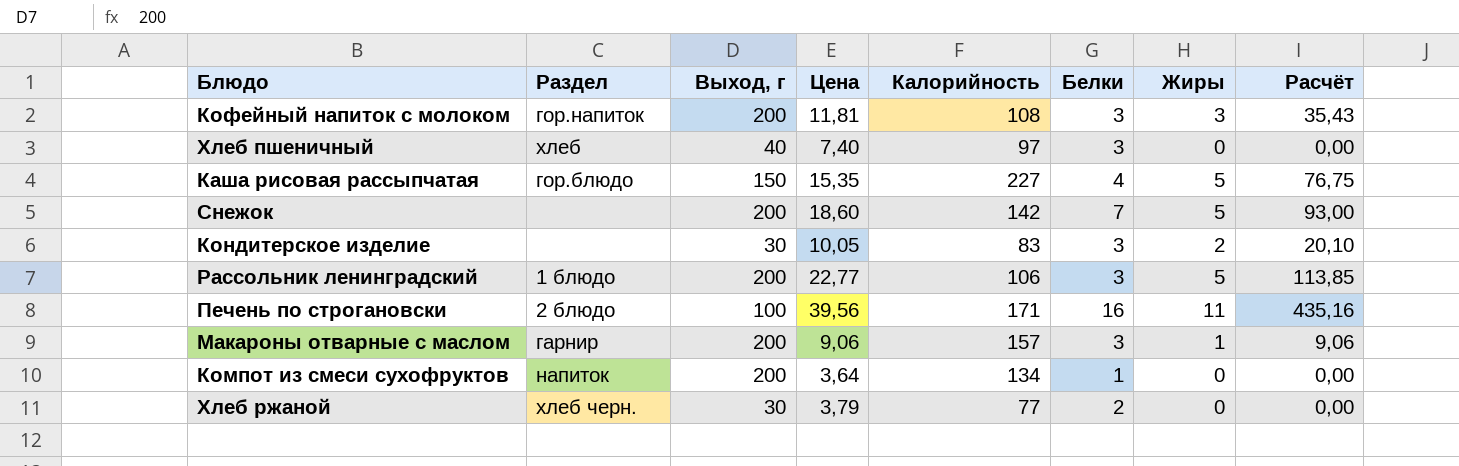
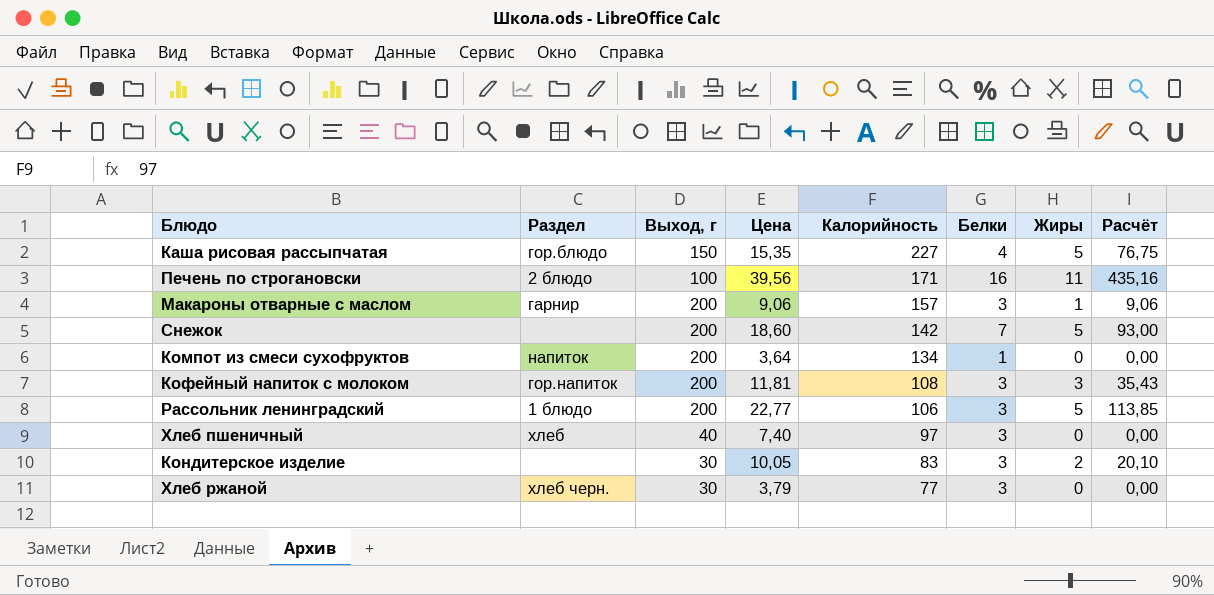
row order: none -> Калорийность descending
Хлеб ржаной | Белки: 2 -> 3

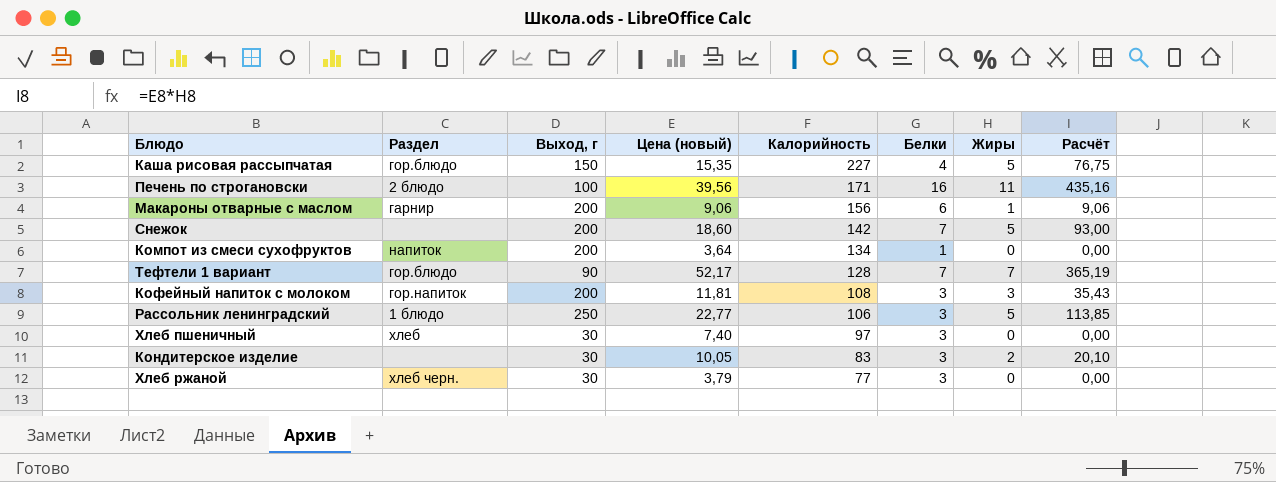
column name: Цена -> Цена (новый)
Макароны отварные с маслом | Калорийность: 157 -> 156
Макароны отварные с маслом | Белки: 3 -> 6
row Тефтели 1 вариант: none -> гор.блюдо | 90 | 52,17 | 128 | 7 | 7 | 365,19
Рассольник ленинградский | Выход, г: 200 -> 250
Хлеб пшеничный | Выход, г: 40 -> 30

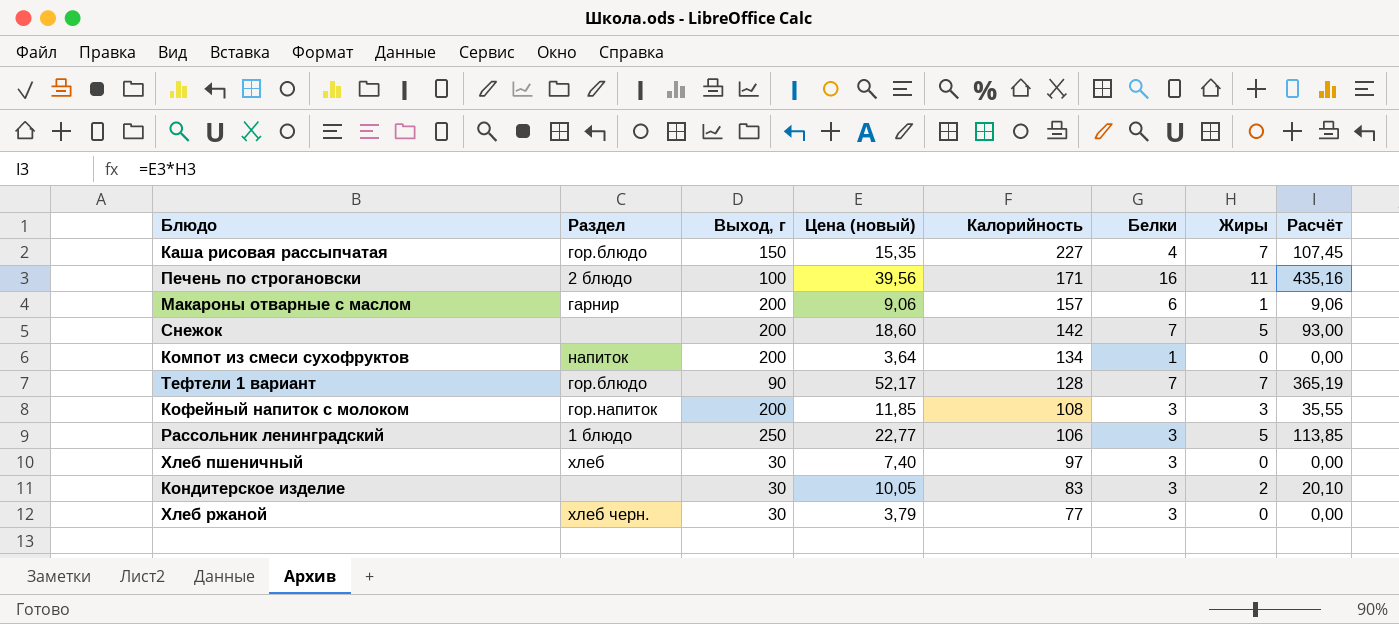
Каша рисовая рассыпчатая | Жиры: 5 -> 7
Каша рисовая рассыпчатая | Расчёт: 76,75 -> 107,45
Макароны отварные с маслом | Калорийность: 156 -> 157
Кофейный напиток с молоком | Цена (новый): 11,81 -> 11,85
Кофейный напиток с молоком | Расчёт: 35,43 -> 35,55

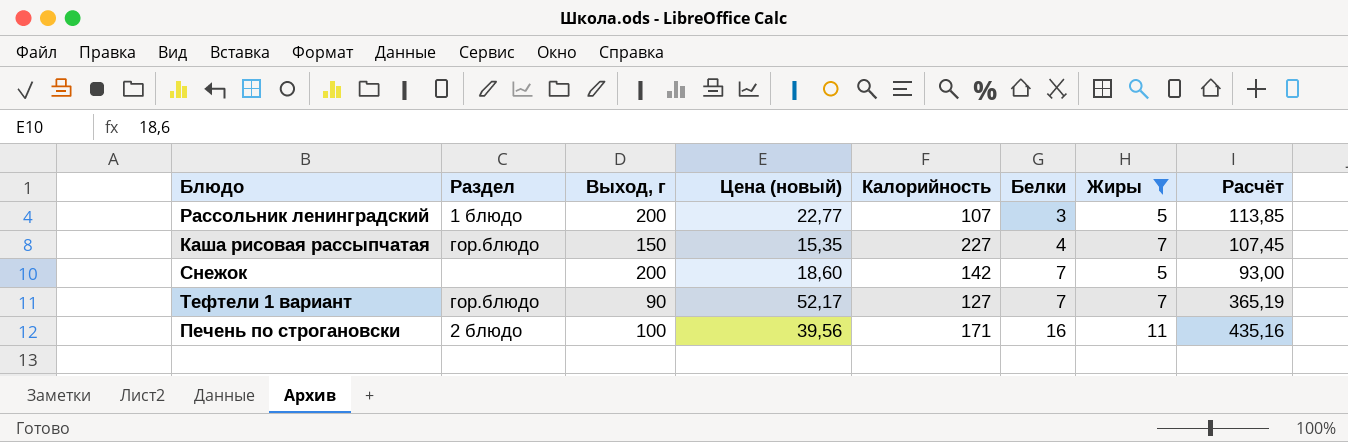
filter: none -> Жиры >= 5
row order: Калорийность descending -> Белки ascending
Рассольник ленинградский | Выход, г: 250 -> 200
Рассольник ленинградский | Калорийность: 106 -> 107
Тефтели 1 вариант | Калорийность: 128 -> 127

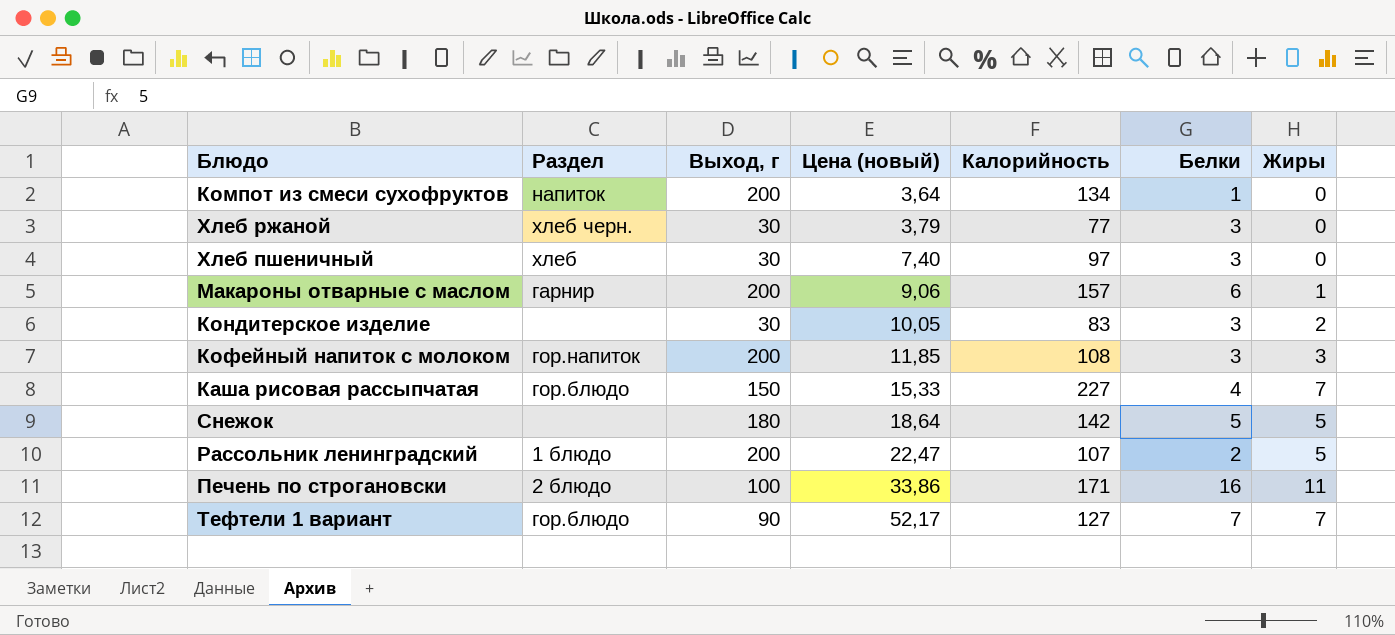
filter: Жиры >= 5 -> none
row order: Белки ascending -> Цена (новый) ascending
column Расчёт | formula: [Цена (новый)] * [Жиры] -> none
Каша рисовая рассыпчатая | Цена (новый): 15,35 -> 15,33
Снежок | Выход, г: 200 -> 180
Снежок | Цена (новый): 18,60 -> 18,64
Снежок | Белки: 7 -> 5
Рассольник ленинградский | Цена (новый): 22,77 -> 22,47
Рассольник ленинградский | Белки: 3 -> 2
Печень по строгановски | Цена (новый): 39,56 -> 33,86

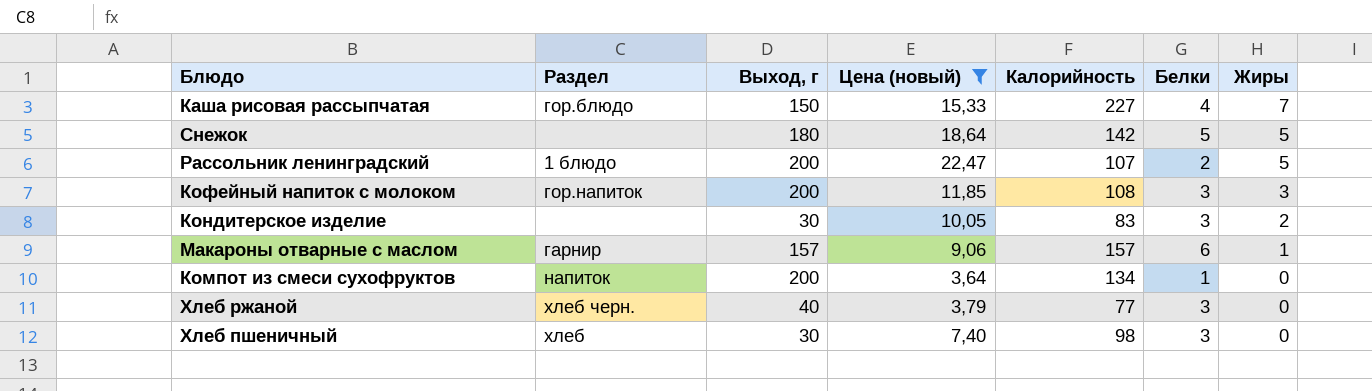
filter: none -> Цена (новый) <= 22,47
row order: Цена (новый) ascending -> Жиры descending
Макароны отварные с маслом | Выход, г: 200 -> 157
Хлеб ржаной | Выход, г: 30 -> 40
Хлеб пшеничный | Калорийность: 97 -> 98

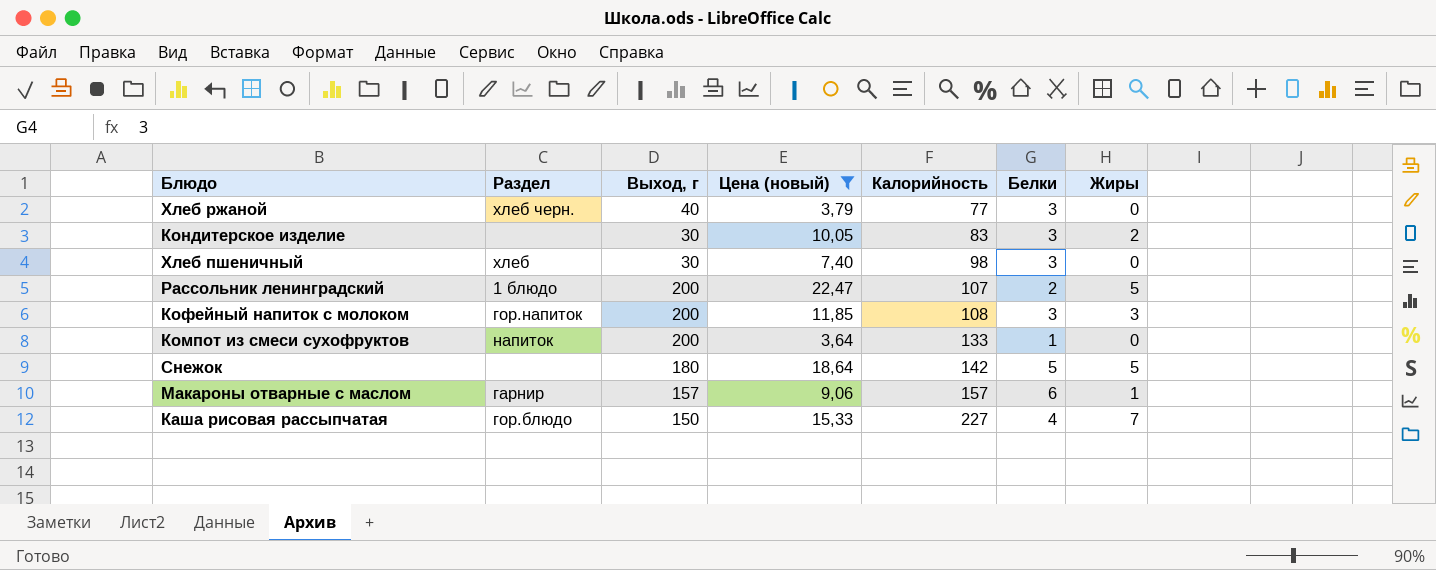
row order: Жиры descending -> Калорийность ascending
Компот из смеси сухофруктов | Калорийность: 134 -> 133

